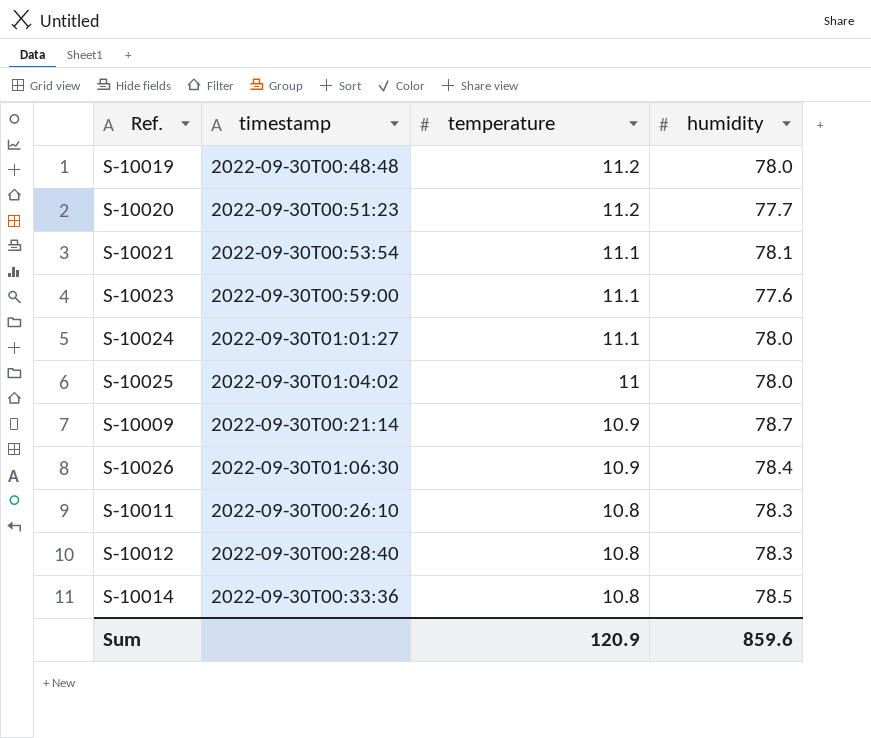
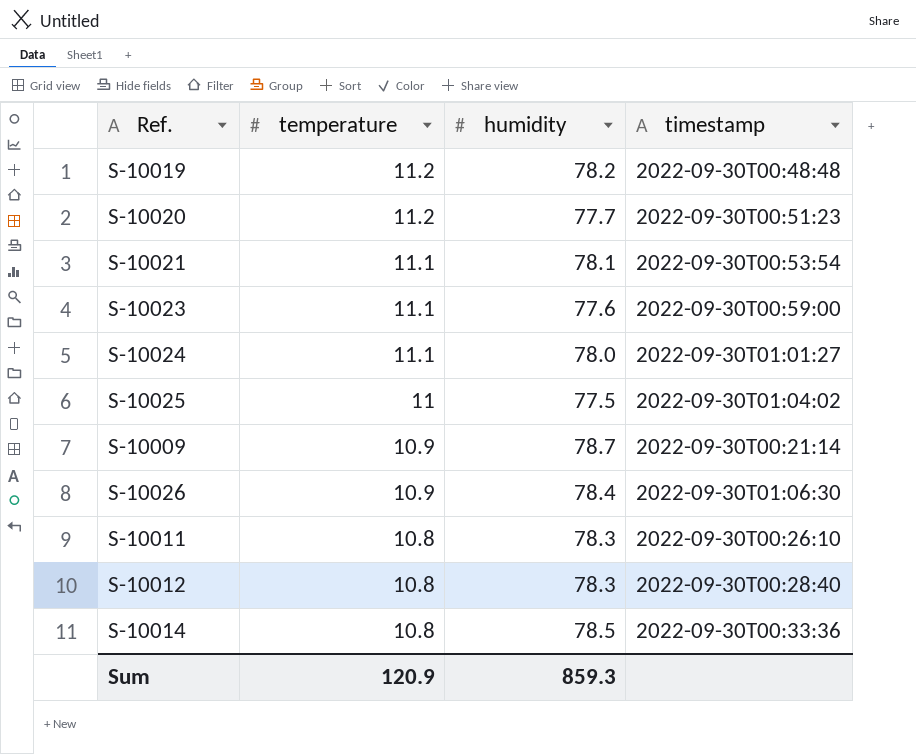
column timestamp | position: 2 -> 4
S-10019 | humidity: 78.0 -> 78.2
S-10025 | humidity: 78.0 -> 77.5
Sum | humidity: 859.6 -> 859.3

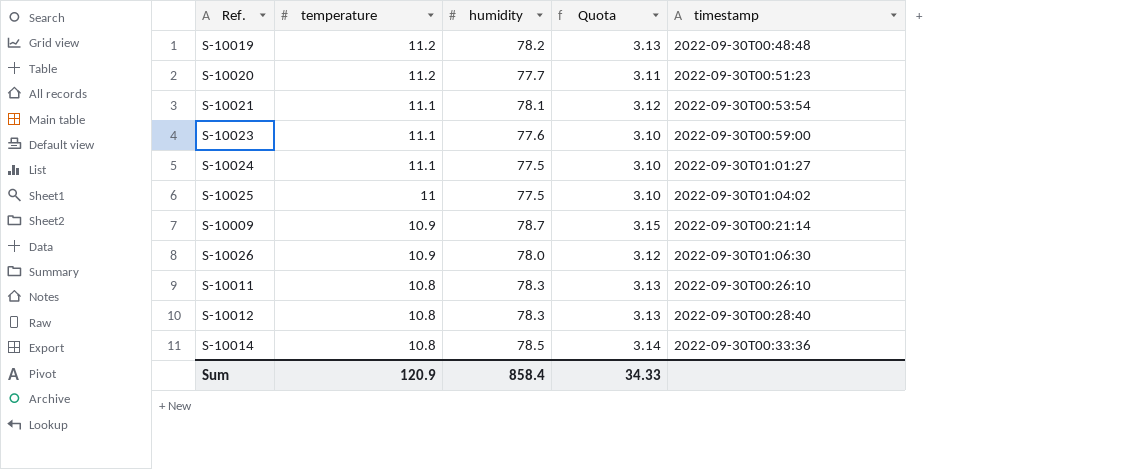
column Quota | formula: none -> [humidity] * 0.04
S-10024 | humidity: 78.0 -> 77.5
S-10026 | humidity: 78.4 -> 78.0
Sum | humidity: 859.3 -> 858.4

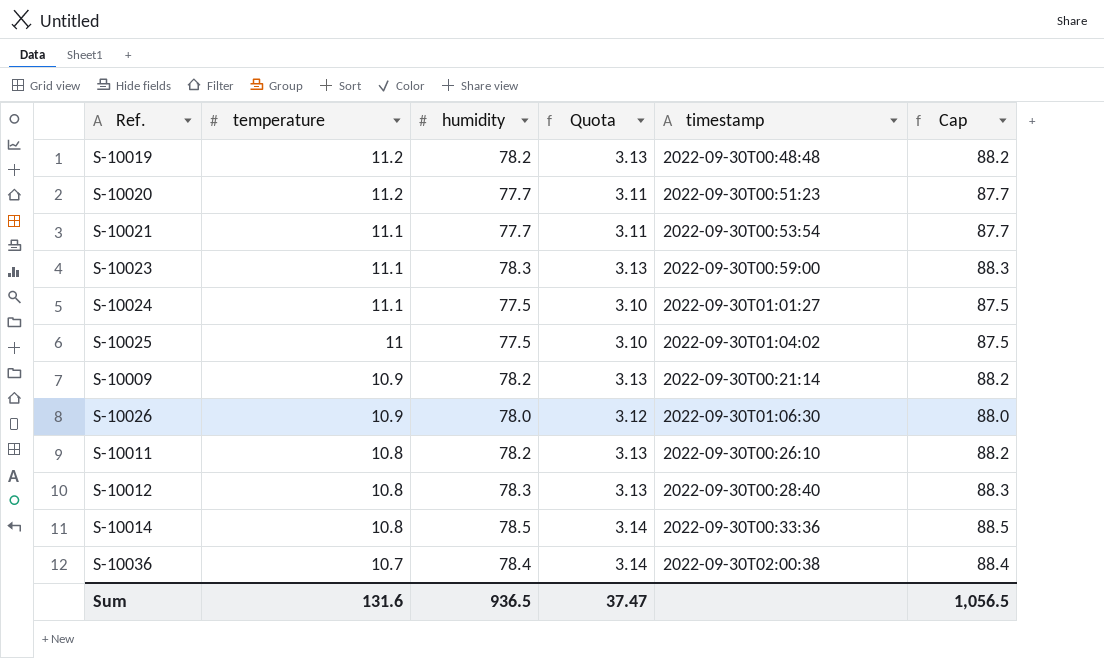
column Cap | formula: none -> [humidity] + 10
S-10021 | humidity: 78.1 -> 77.7
S-10021 | Quota: 3.12 -> 3.11
S-10023 | humidity: 77.6 -> 78.3
S-10023 | Quota: 3.10 -> 3.13
S-10009 | humidity: 78.7 -> 78.2
S-10009 | Quota: 3.15 -> 3.13
S-10011 | humidity: 78.3 -> 78.2
row S-10036: none -> 10.7 | 78.4 | 3.14 | 2022-09-30T02:00:38 | 88.4
Sum | temperature: 120.9 -> 131.6
Sum | humidity: 858.4 -> 936.5
Sum | Quota: 34.33 -> 37.47

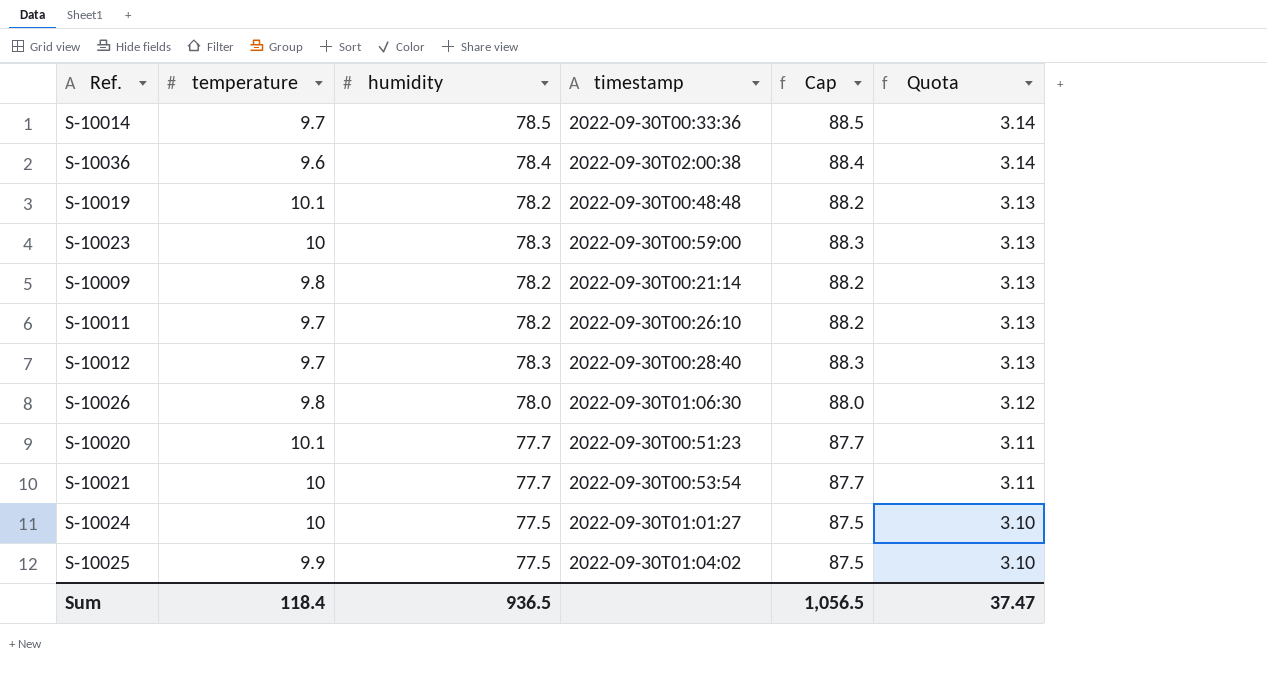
row order: temperature descending -> Quota descending
column Quota | position: 4 -> 6
S-10014 | temperature: 10.8 -> 9.7
S-10036 | temperature: 10.7 -> 9.6
S-10019 | temperature: 11.2 -> 10.1
S-10023 | temperature: 11.1 -> 10
S-10009 | temperature: 10.9 -> 9.8
S-10011 | temperature: 10.8 -> 9.7
S-10012 | temperature: 10.8 -> 9.7
S-10026 | temperature: 10.9 -> 9.8
S-10020 | temperature: 11.2 -> 10.1
S-10021 | temperature: 11.1 -> 10
S-10024 | temperature: 11.1 -> 10
S-10025 | temperature: 11 -> 9.9
Sum | temperature: 131.6 -> 118.4

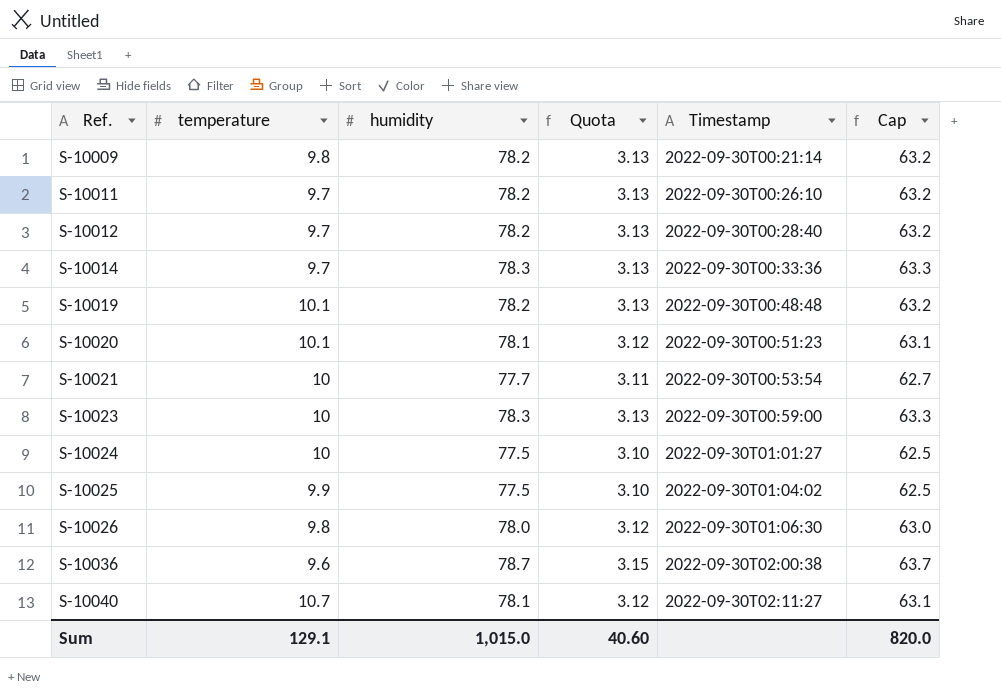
row order: Quota descending -> Ref. ascending
column Quota | position: 6 -> 4
column name: timestamp -> Timestamp
column Cap | formula: [humidity] + 10 -> [humidity] - 15
S-10012 | humidity: 78.3 -> 78.2
S-10014 | humidity: 78.5 -> 78.3
S-10014 | Quota: 3.14 -> 3.13
S-10020 | humidity: 77.7 -> 78.1
S-10020 | Quota: 3.11 -> 3.12
S-10036 | humidity: 78.4 -> 78.7
S-10036 | Quota: 3.14 -> 3.15
row S-10040: none -> 10.7 | 78.1 | 3.12 | 2022-09-30T02:11:27 | 63.1
Sum | temperature: 118.4 -> 129.1
Sum | humidity: 936.5 -> 1,015.0
Sum | Quota: 37.47 -> 40.60
Sum | Cap: 1,056.5 -> 820.0

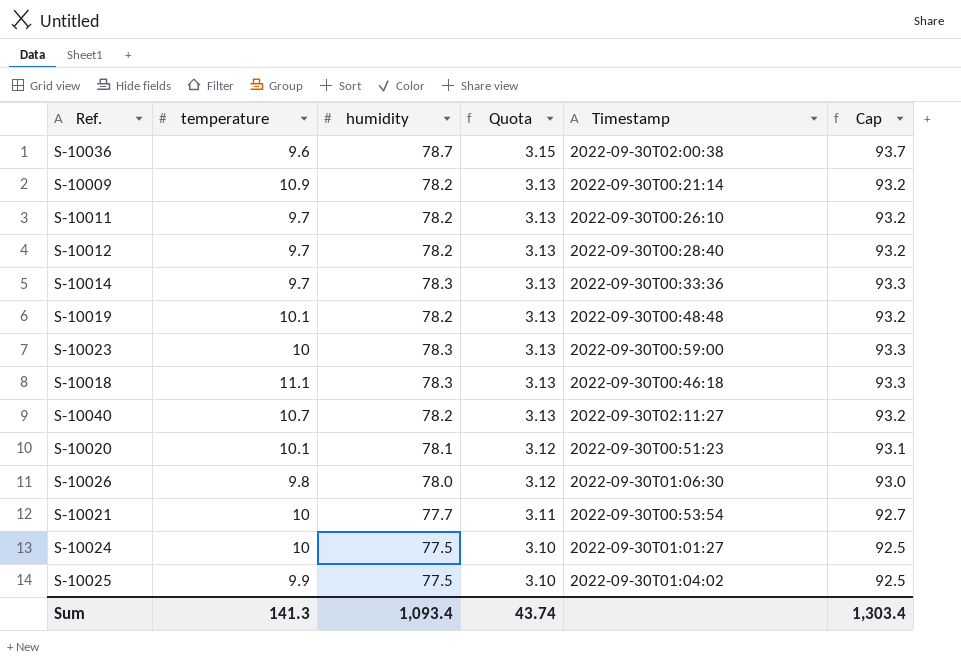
row order: Ref. ascending -> Quota descending
column Cap | formula: [humidity] - 15 -> [humidity] + 15
S-10009 | temperature: 9.8 -> 10.9
row S-10018: none -> 11.1 | 78.3 | 3.13 | 2022-09-30T00:46:18 | 93.3
S-10040 | humidity: 78.1 -> 78.2
S-10040 | Quota: 3.12 -> 3.13
Sum | temperature: 129.1 -> 141.3
Sum | humidity: 1,015.0 -> 1,093.4
Sum | Quota: 40.60 -> 43.74
Sum | Cap: 820.0 -> 1,303.4

